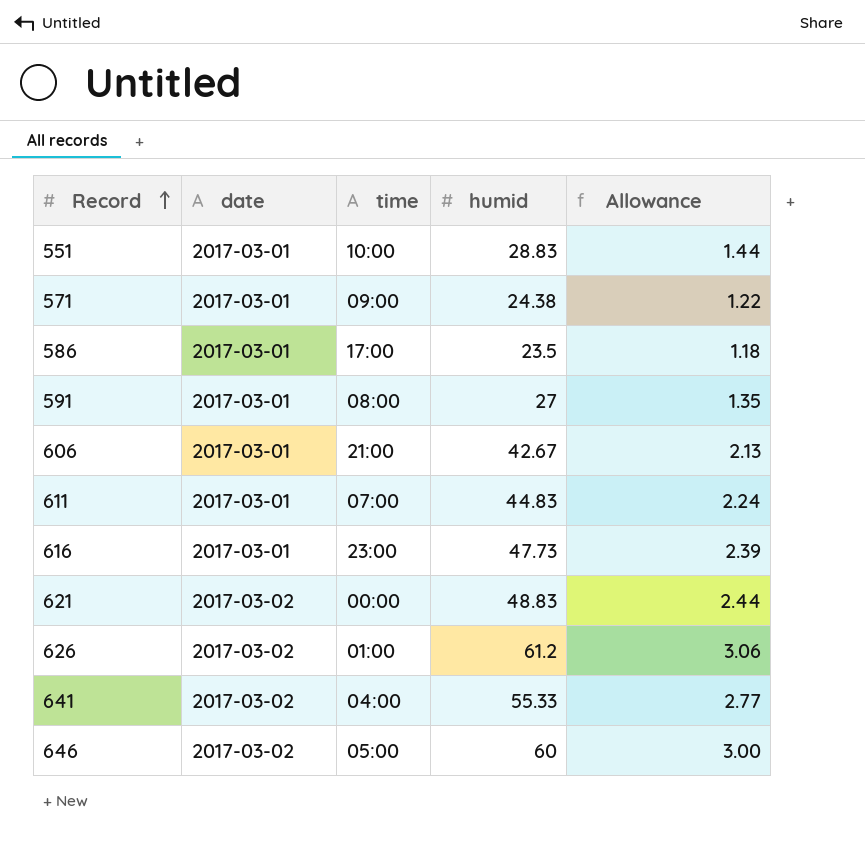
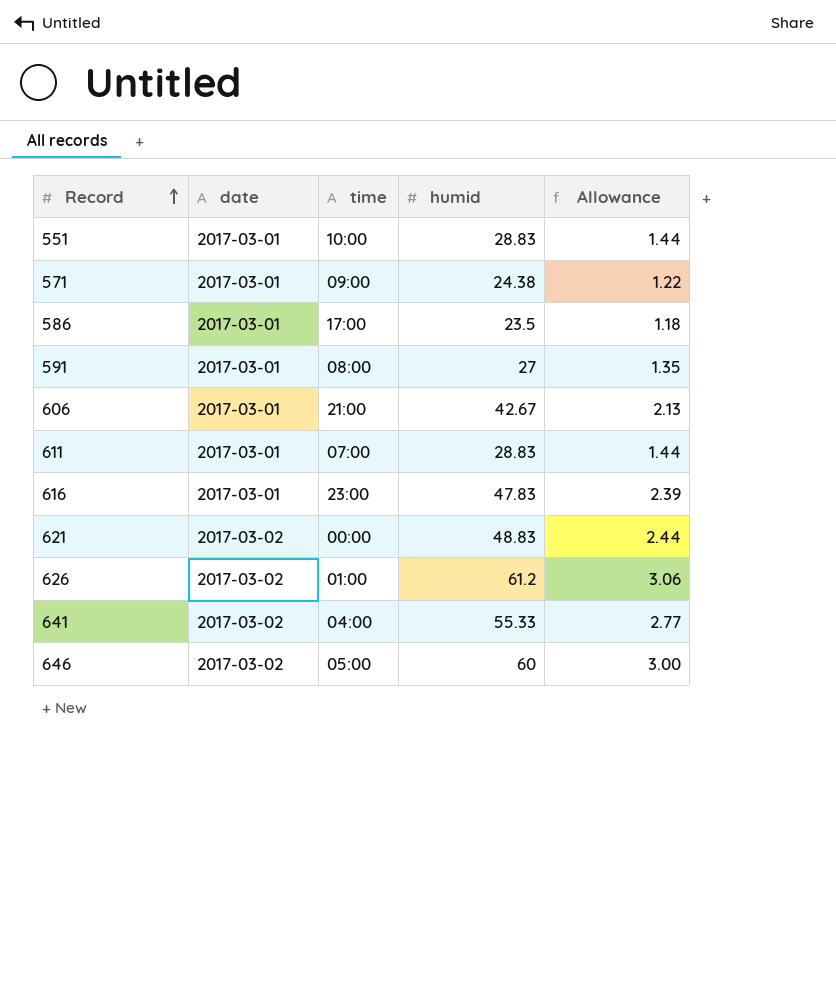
611 | humid: 44.83 -> 28.83
611 | Allowance: 2.24 -> 1.44
616 | humid: 47.73 -> 47.83

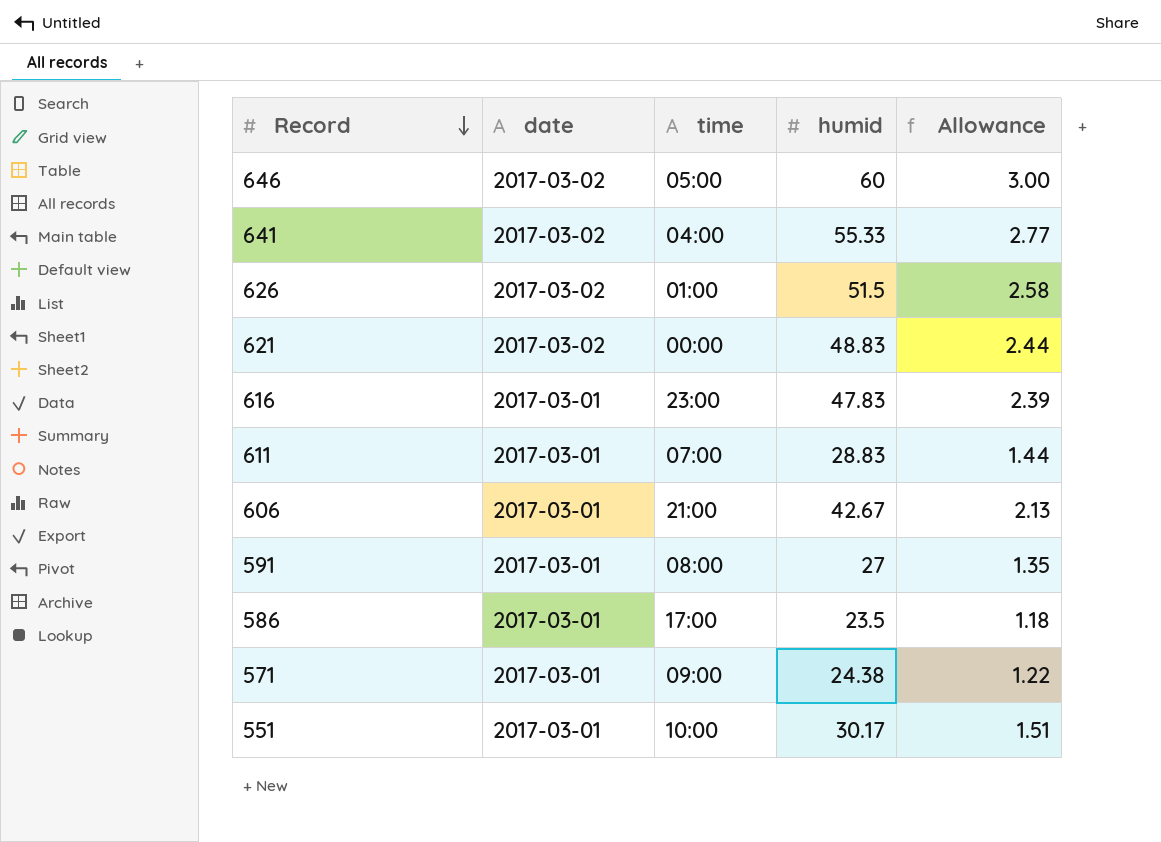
row order: Record ascending -> Record descending
626 | humid: 61.2 -> 51.5
626 | Allowance: 3.06 -> 2.58
551 | humid: 28.83 -> 30.17
551 | Allowance: 1.44 -> 1.51

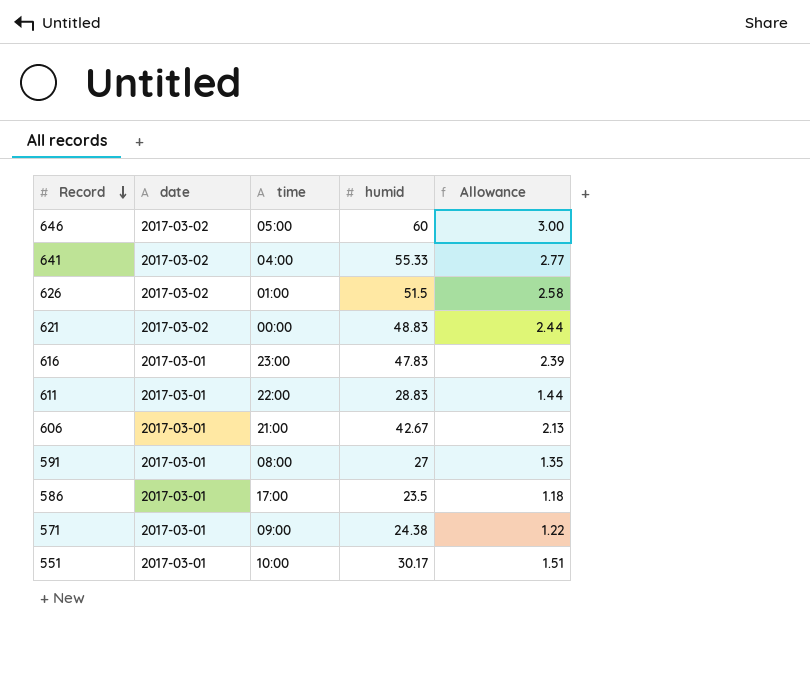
611 | time: 07:00 -> 22:00

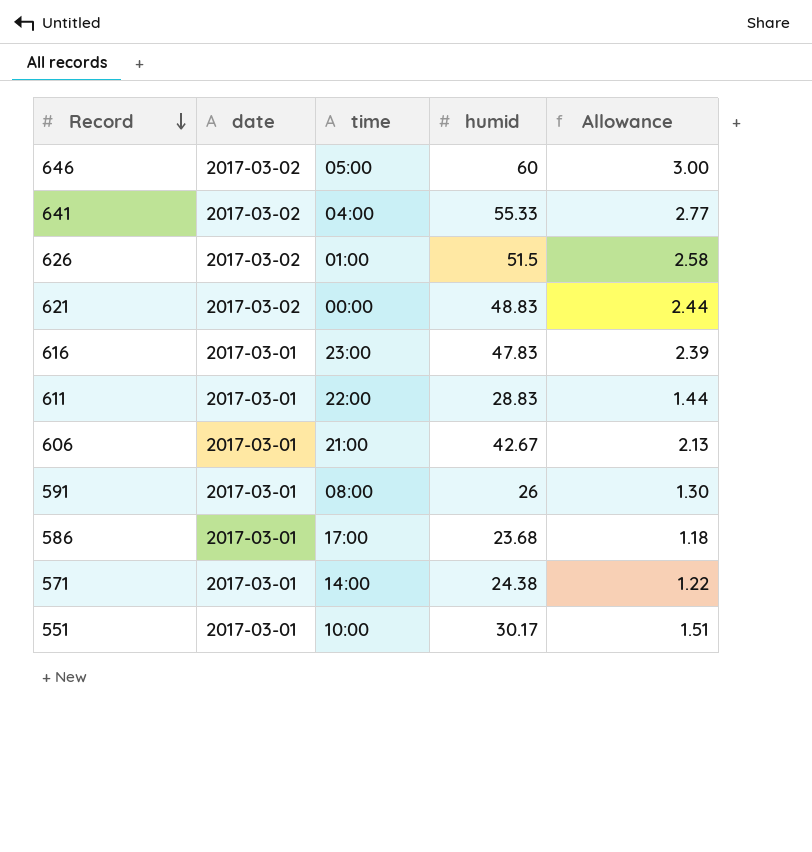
591 | humid: 27 -> 26
591 | Allowance: 1.35 -> 1.30
586 | humid: 23.5 -> 23.68
571 | time: 09:00 -> 14:00

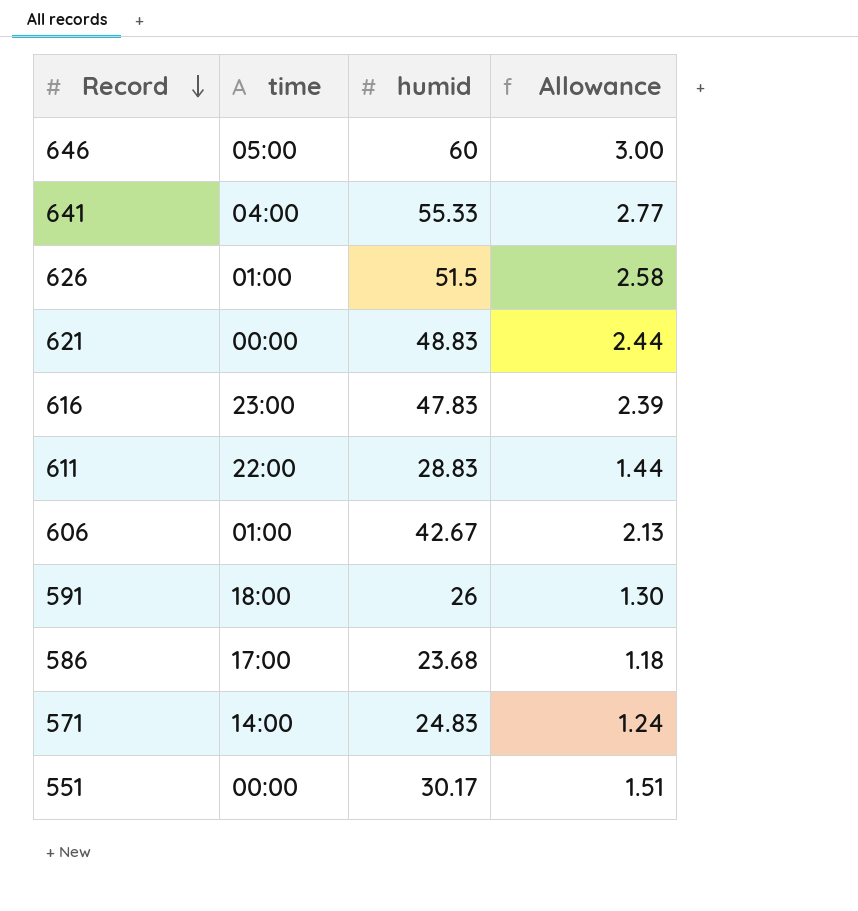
column date | position: 2 -> none
606 | time: 21:00 -> 01:00
591 | time: 08:00 -> 18:00
571 | humid: 24.38 -> 24.83
571 | Allowance: 1.22 -> 1.24
551 | time: 10:00 -> 00:00

